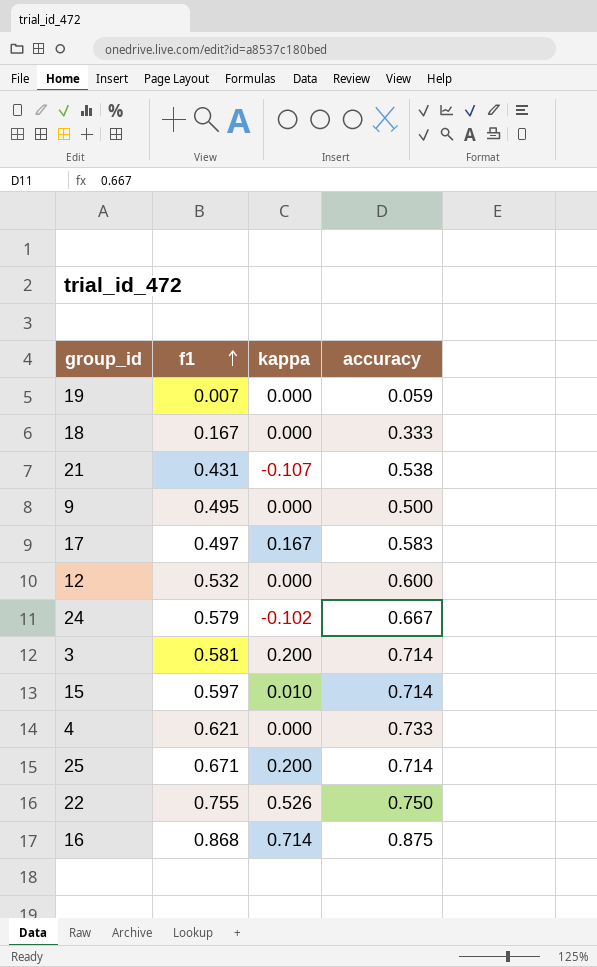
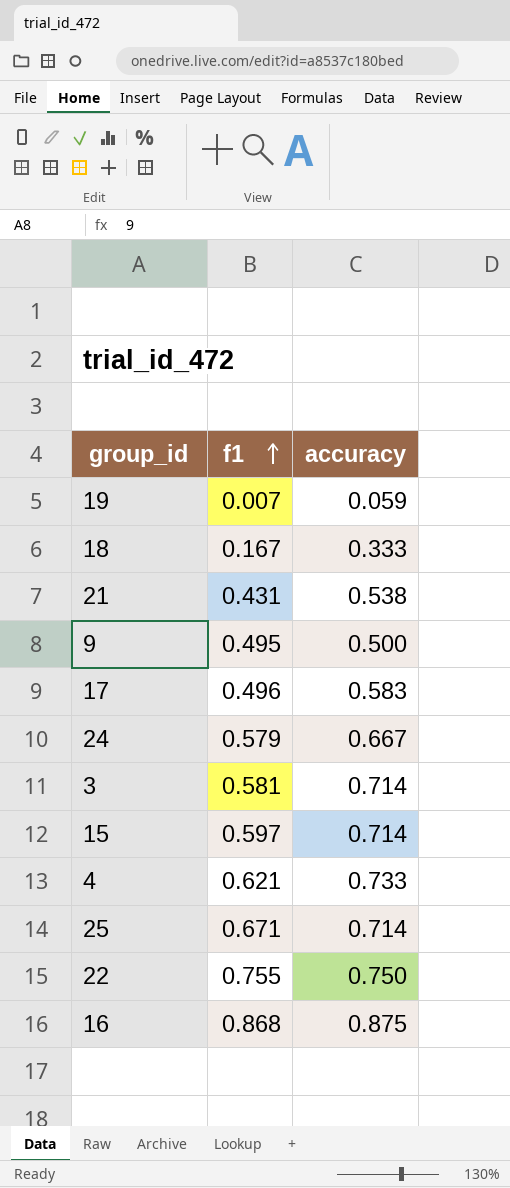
column kappa | position: 3 -> none
row 12: 0.532 | 0.000 | 0.600 -> none
17 | f1: 0.497 -> 0.496

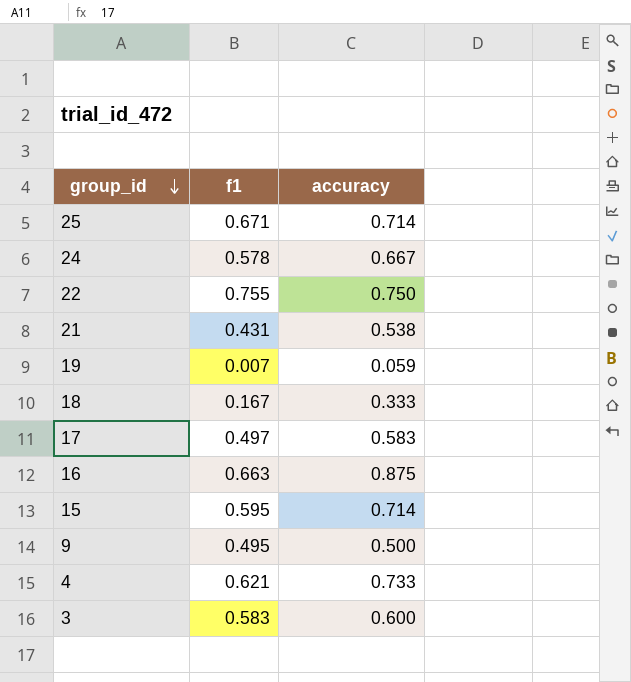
row order: f1 ascending -> group_id descending
24 | f1: 0.579 -> 0.578
17 | f1: 0.496 -> 0.497
16 | f1: 0.868 -> 0.663
15 | f1: 0.597 -> 0.595
3 | f1: 0.581 -> 0.583
3 | accuracy: 0.714 -> 0.600

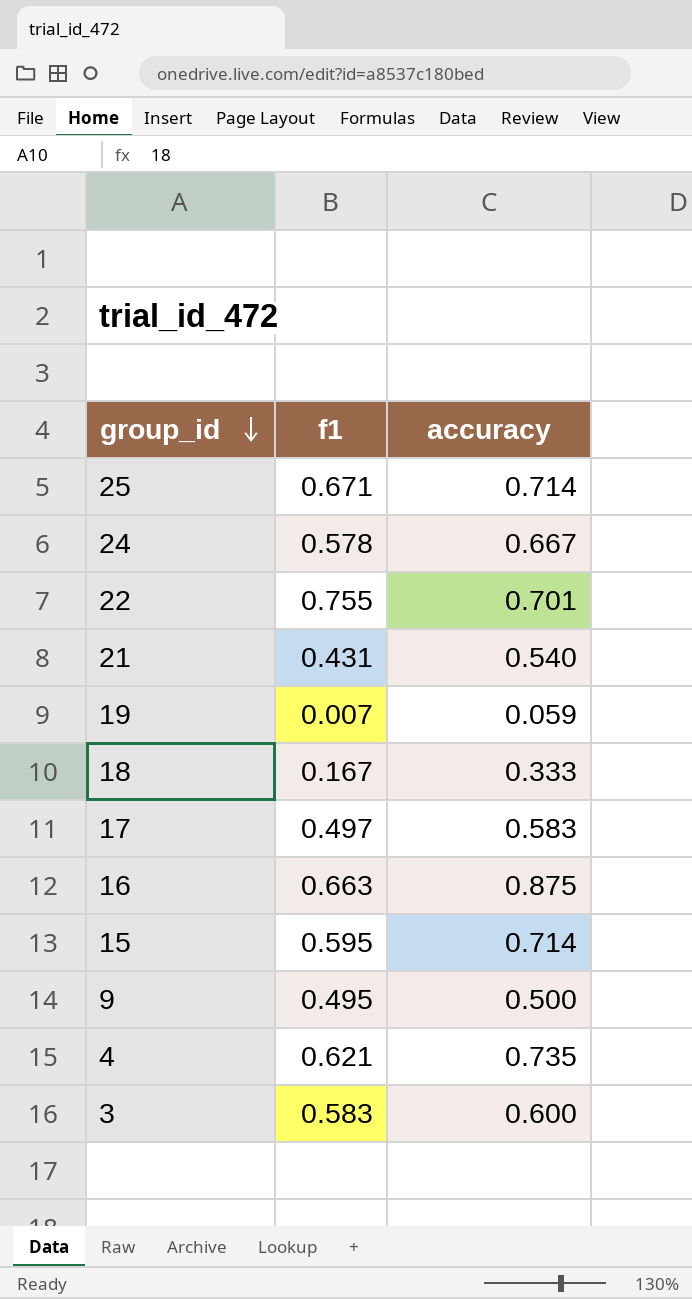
22 | accuracy: 0.750 -> 0.701
21 | accuracy: 0.538 -> 0.540
4 | accuracy: 0.733 -> 0.735

